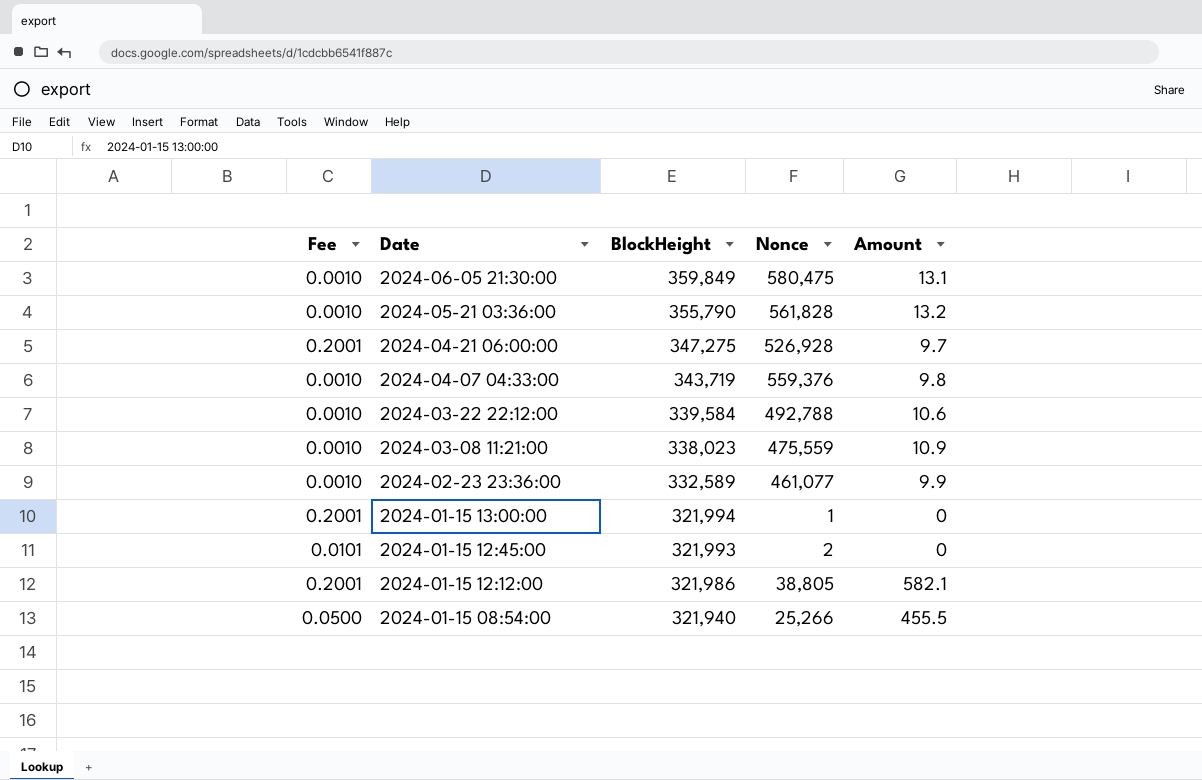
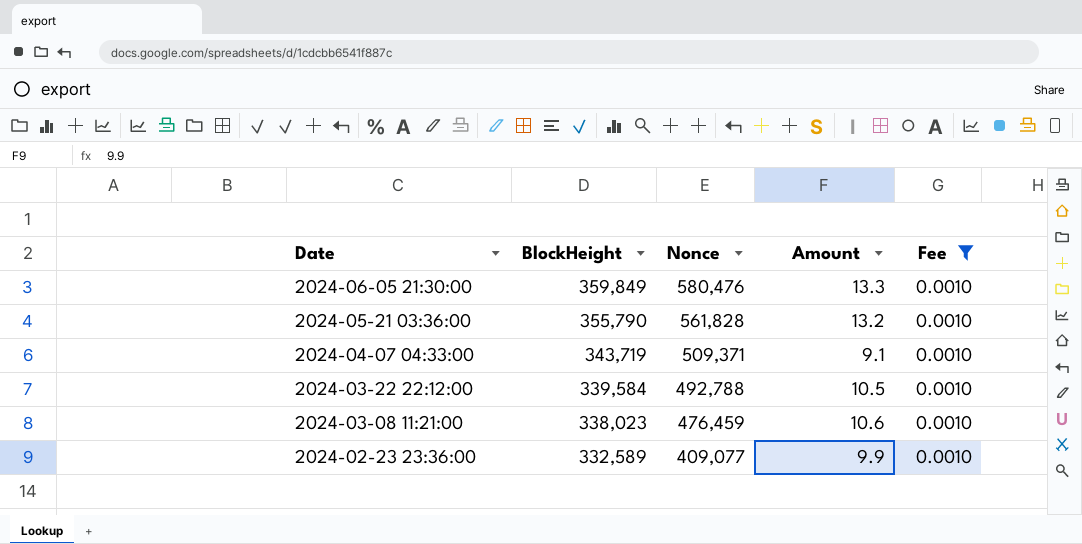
filter: none -> Fee = 0.0010
column Fee | position: 1 -> 5
2024-06-05 21:30:00 | Nonce: 580,475 -> 580,476
2024-06-05 21:30:00 | Amount: 13.1 -> 13.3
2024-04-07 04:33:00 | Nonce: 559,376 -> 509,371
2024-04-07 04:33:00 | Amount: 9.8 -> 9.1
2024-03-22 22:12:00 | Amount: 10.6 -> 10.5
2024-03-08 11:21:00 | Nonce: 475,559 -> 476,459
2024-03-08 11:21:00 | Amount: 10.9 -> 10.6
2024-02-23 23:36:00 | Nonce: 461,077 -> 409,077

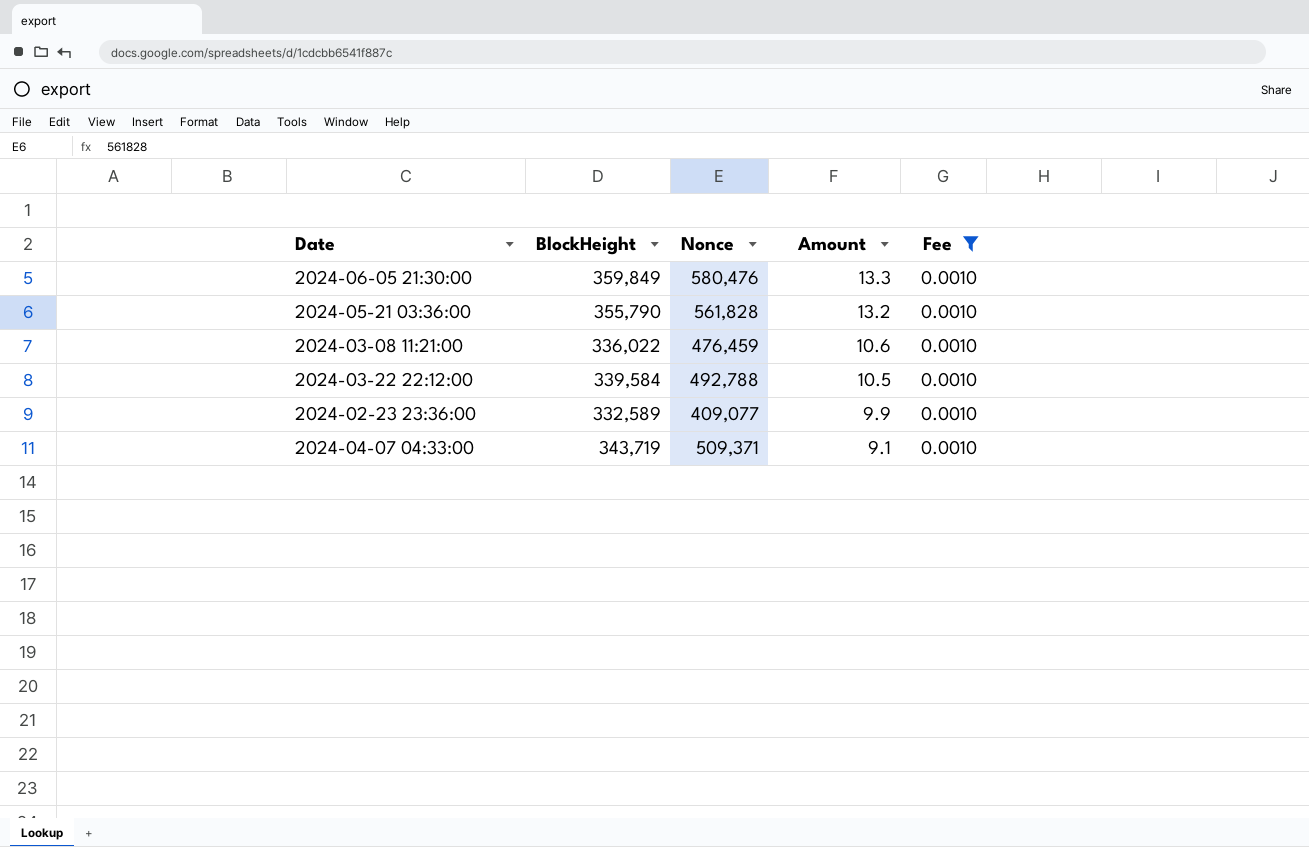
row order: Date descending -> Amount descending
2024-03-08 11:21:00 | BlockHeight: 338,023 -> 336,022

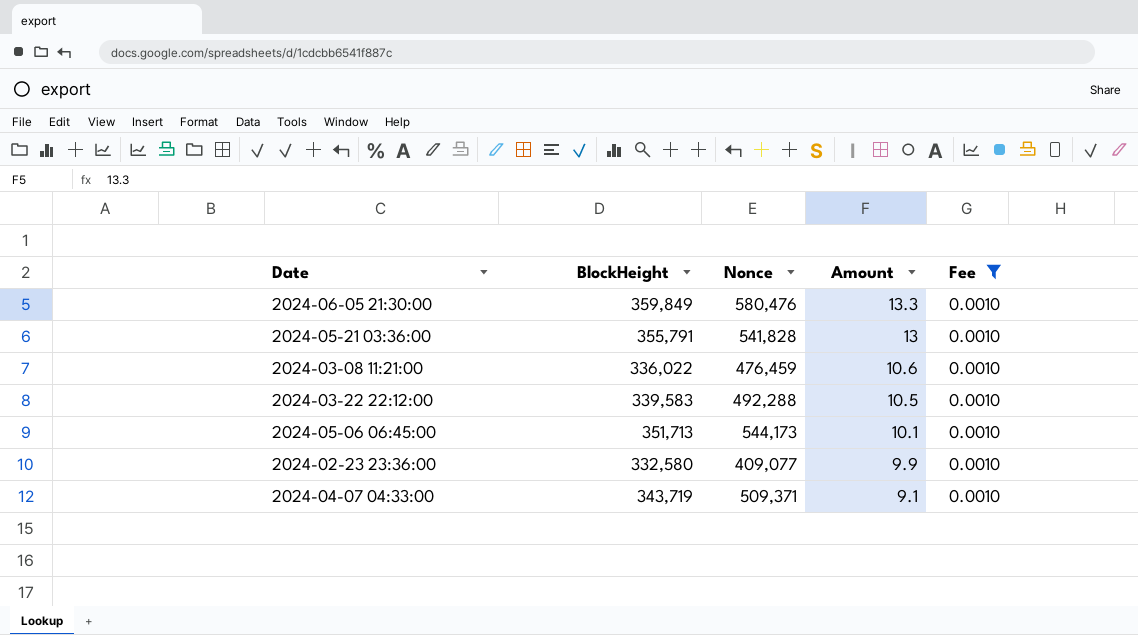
2024-05-21 03:36:00 | BlockHeight: 355,790 -> 355,791
2024-05-21 03:36:00 | Nonce: 561,828 -> 541,828
2024-05-21 03:36:00 | Amount: 13.2 -> 13
2024-03-22 22:12:00 | BlockHeight: 339,584 -> 339,583
2024-03-22 22:12:00 | Nonce: 492,788 -> 492,288
row 2024-05-06 06:45:00: none -> 351,713 | 544,173 | 10.1 | 0.0010
2024-02-23 23:36:00 | BlockHeight: 332,589 -> 332,580

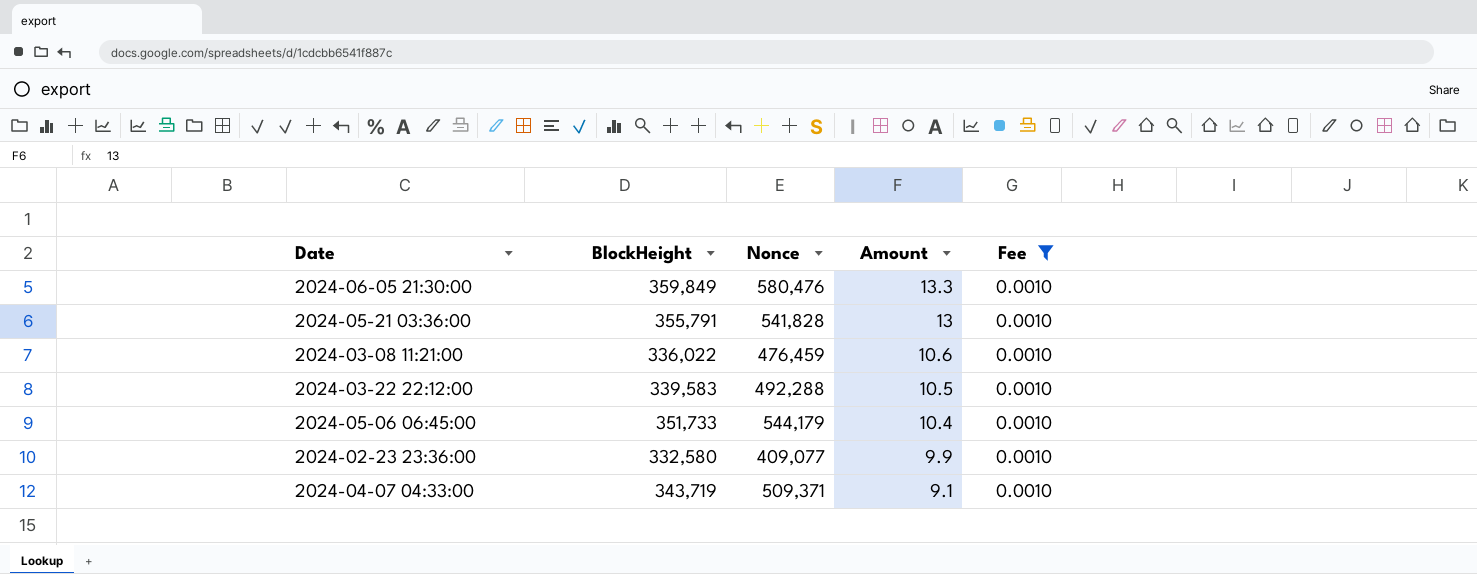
2024-05-06 06:45:00 | BlockHeight: 351,713 -> 351,733
2024-05-06 06:45:00 | Nonce: 544,173 -> 544,179
2024-05-06 06:45:00 | Amount: 10.1 -> 10.4

